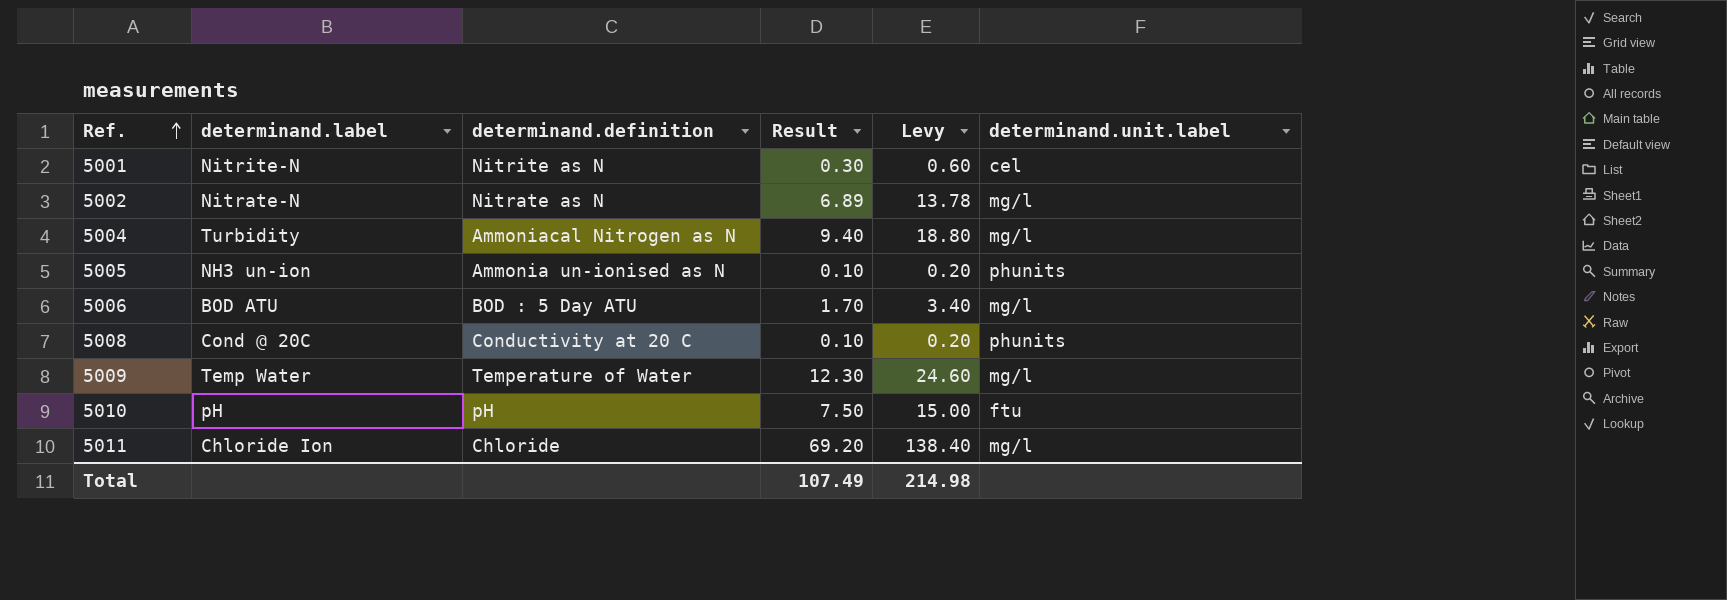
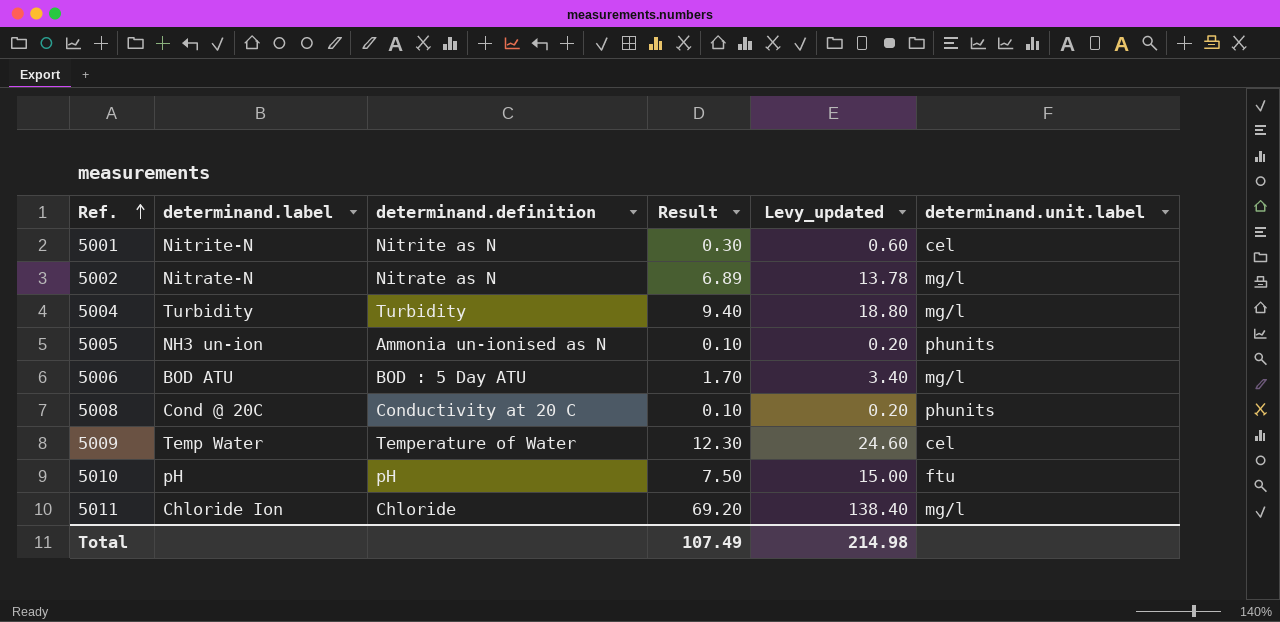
column name: Levy -> Levy_updated
5004 | determinand.definition: Ammoniacal Nitrogen as N -> Turbidity
5009 | determinand.unit.label: mg/l -> cel

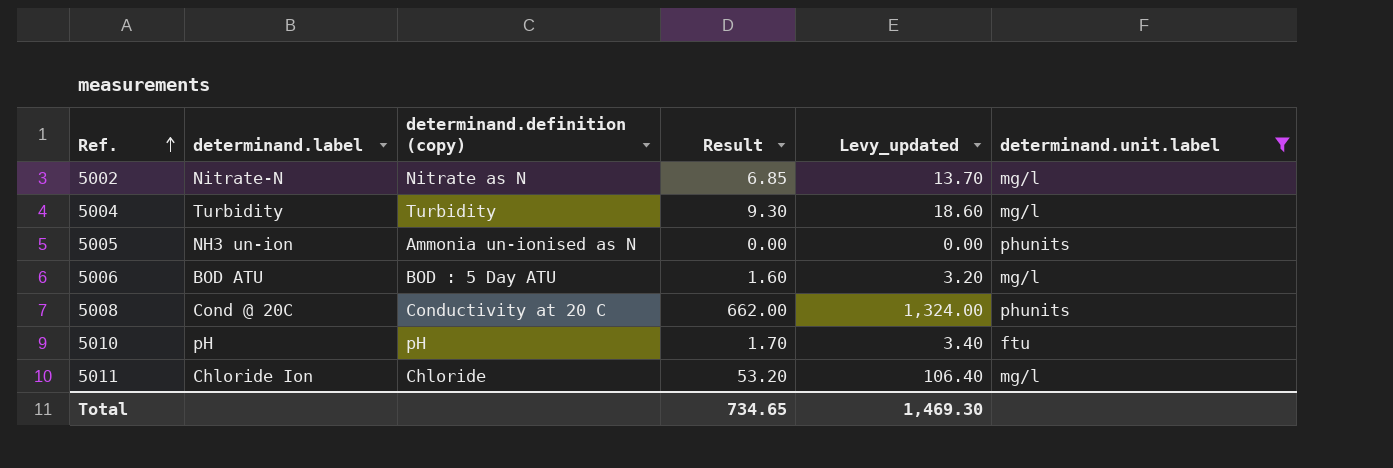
filter: none -> determinand.unit.label != cel
column name: determinand.definition -> determinand.definition (copy)
5002 | Result: 6.89 -> 6.85
5002 | Levy_updated: 13.78 -> 13.70
5004 | Result: 9.40 -> 9.30
5004 | Levy_updated: 18.80 -> 18.60
5005 | Result: 0.10 -> 0.00
5005 | Levy_updated: 0.20 -> 0.00
5006 | Result: 1.70 -> 1.60
5006 | Levy_updated: 3.40 -> 3.20
5008 | Result: 0.10 -> 662.00
5008 | Levy_updated: 0.20 -> 1,324.00
5010 | Result: 7.50 -> 1.70
5010 | Levy_updated: 15.00 -> 3.40
5011 | Result: 69.20 -> 53.20
5011 | Levy_updated: 138.40 -> 106.40
Total | Result: 107.49 -> 734.65
Total | Levy_updated: 214.98 -> 1,469.30

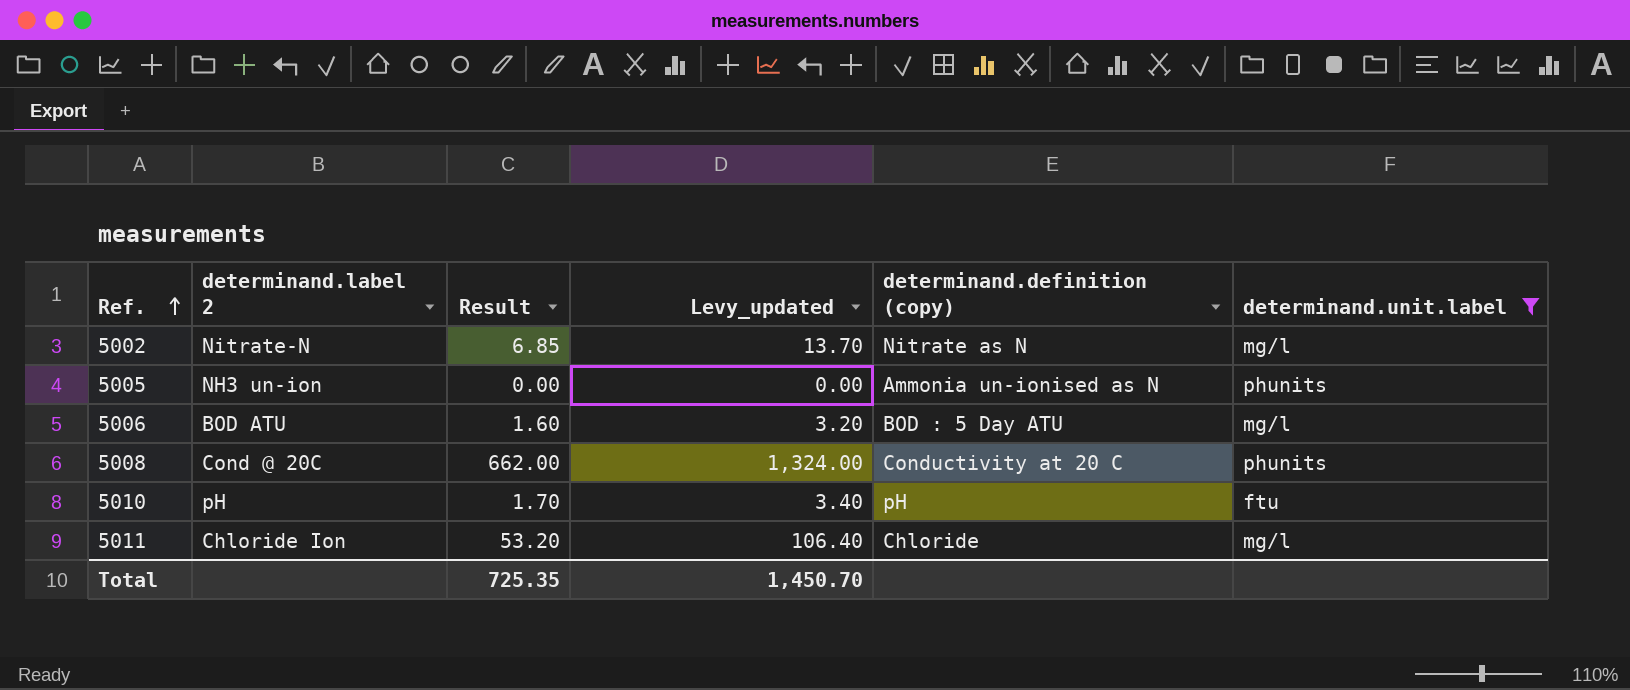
column name: determinand.label -> determinand.label 2
column determinand.definition (copy) | position: 3 -> 5
row 5004: Turbidity | Turbidity | 9.30 | 18.60 | mg/l -> none
Total | Result: 734.65 -> 725.35
Total | Levy_updated: 1,469.30 -> 1,450.70

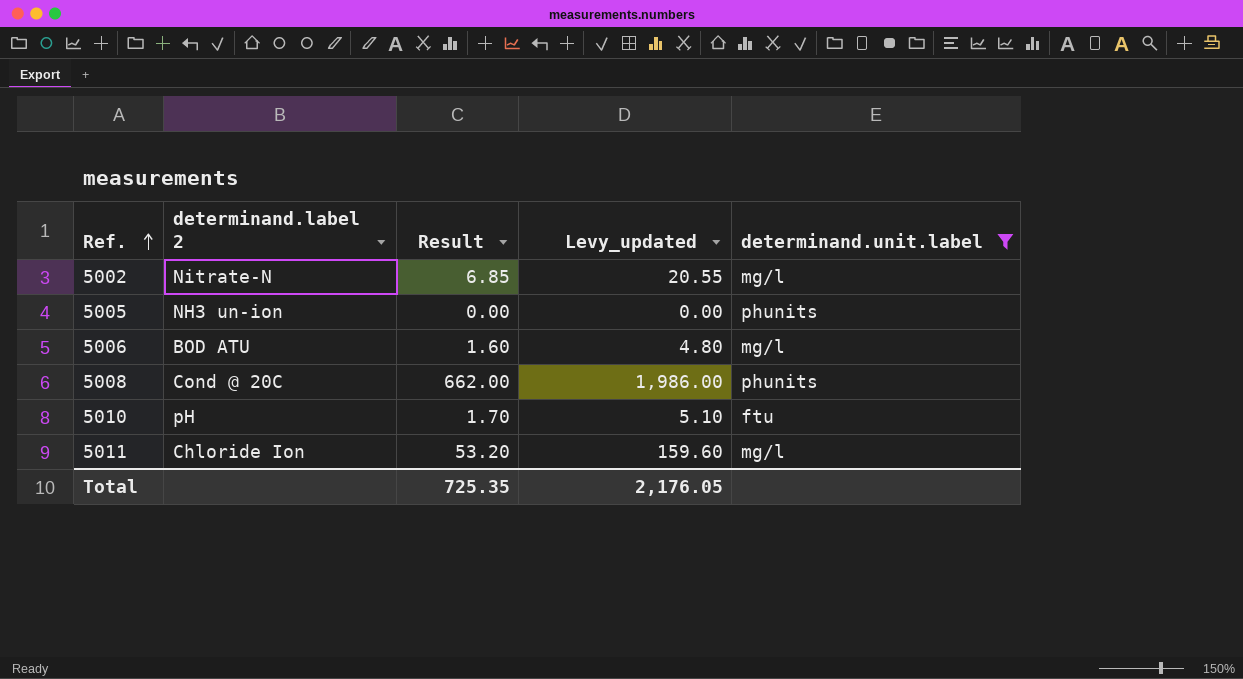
column determinand.definition (copy) | position: 5 -> none
column Levy_updated | formula: [Result] * 2 -> [Result] * 3
Total | Levy_updated: 1,450.70 -> 2,176.05

